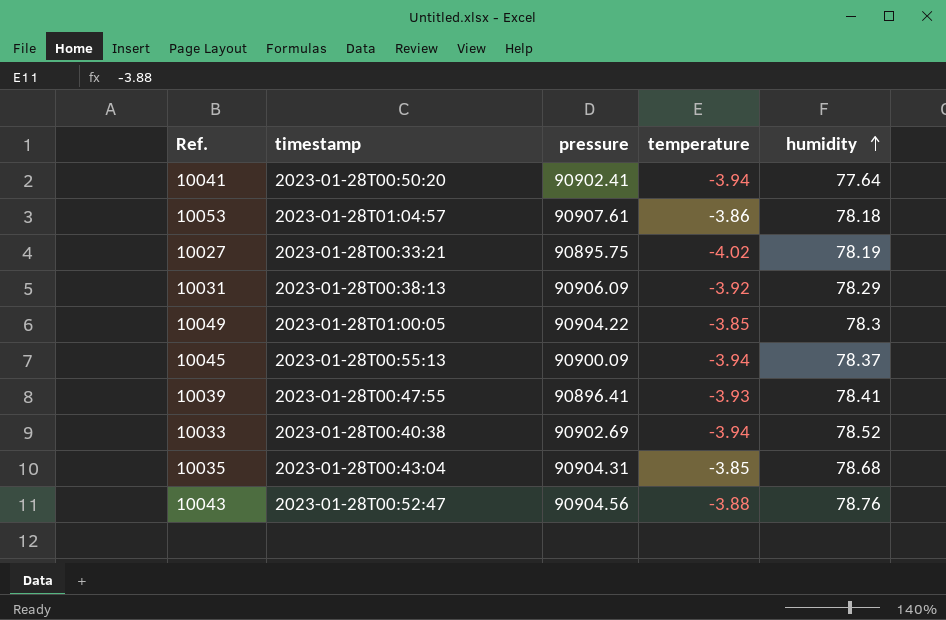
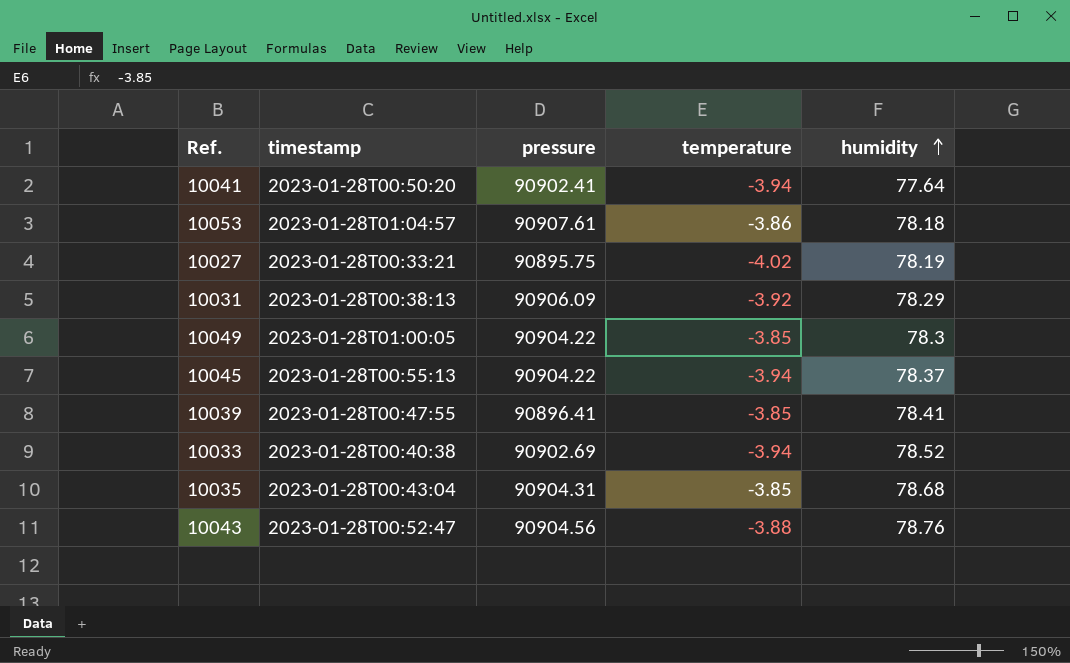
10045 | pressure: 90900.09 -> 90904.22
10039 | temperature: -3.93 -> -3.85

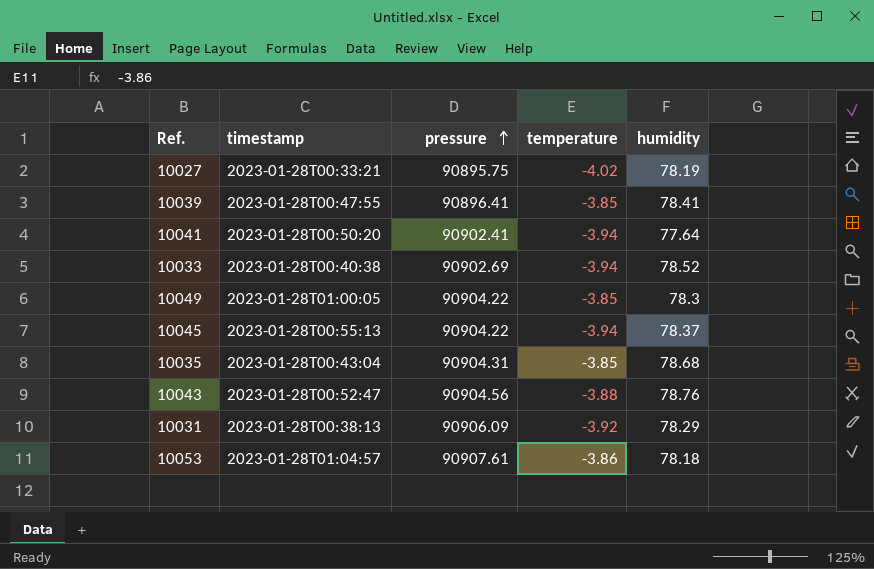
row order: humidity ascending -> pressure ascending

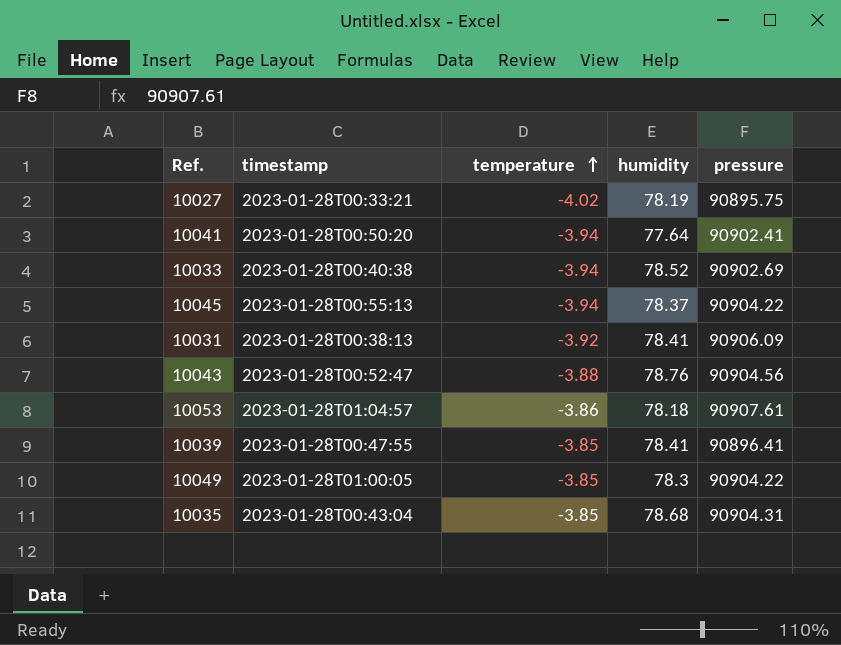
row order: pressure ascending -> temperature ascending
column pressure | position: 3 -> 5
10031 | humidity: 78.29 -> 78.41

